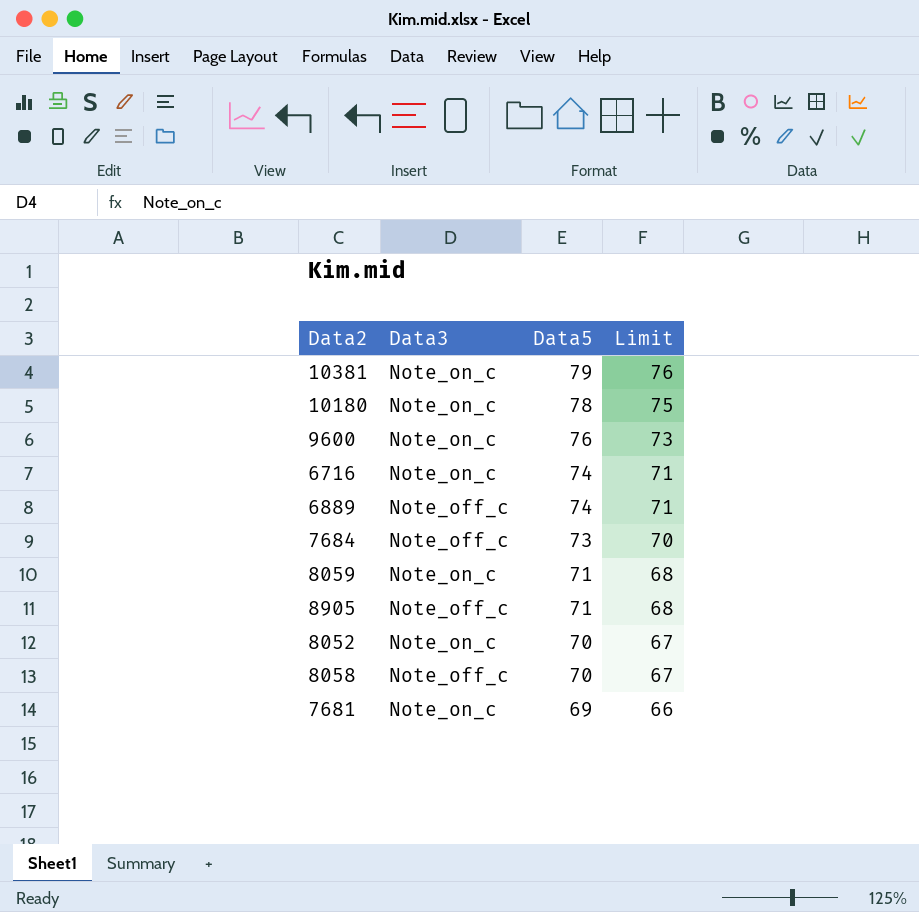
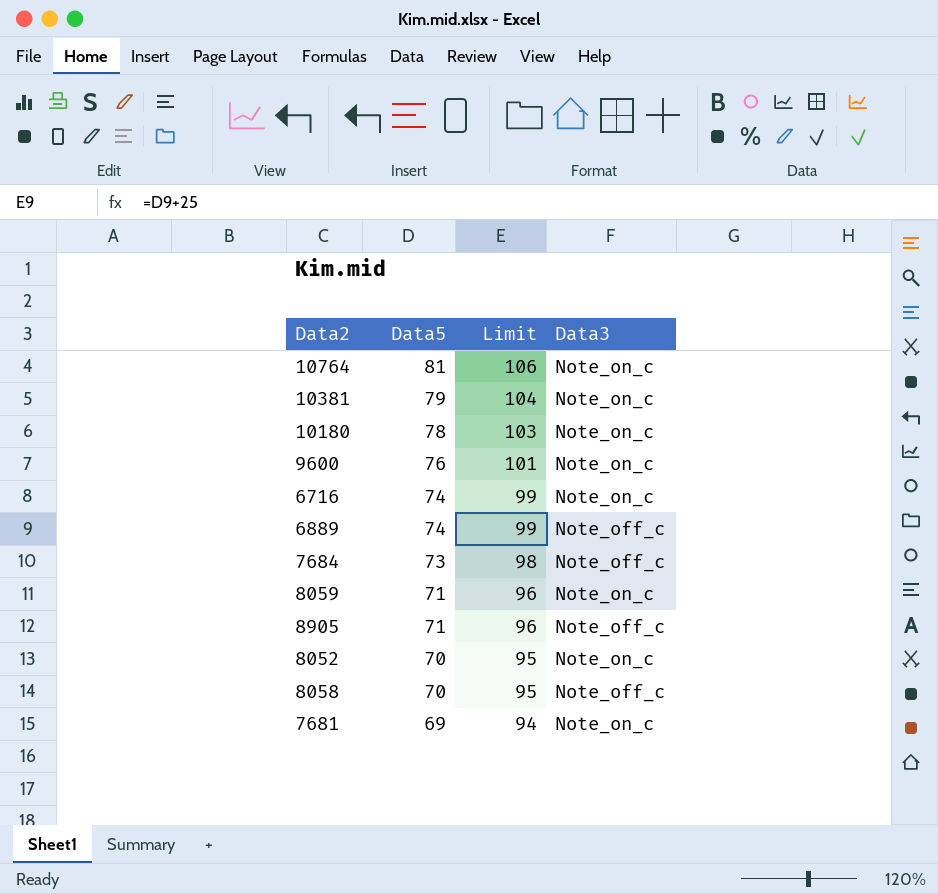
column Limit | formula: [Data5] - 3 -> [Data5] + 25
column Data3 | position: 2 -> 4
row 10764: none -> 81 | 106 | Note_on_c

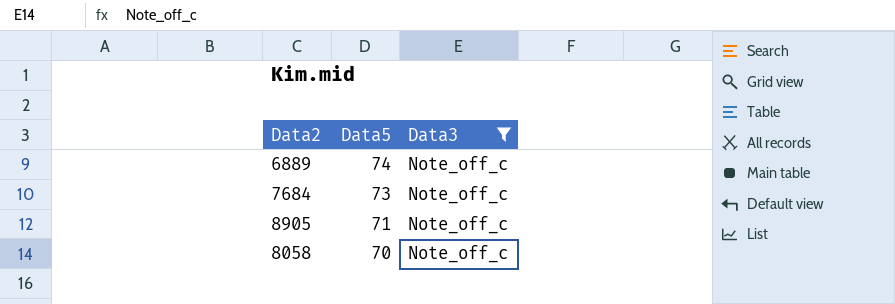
filter: none -> Data3 = Note_off_c
column Limit | formula: [Data5] + 25 -> none

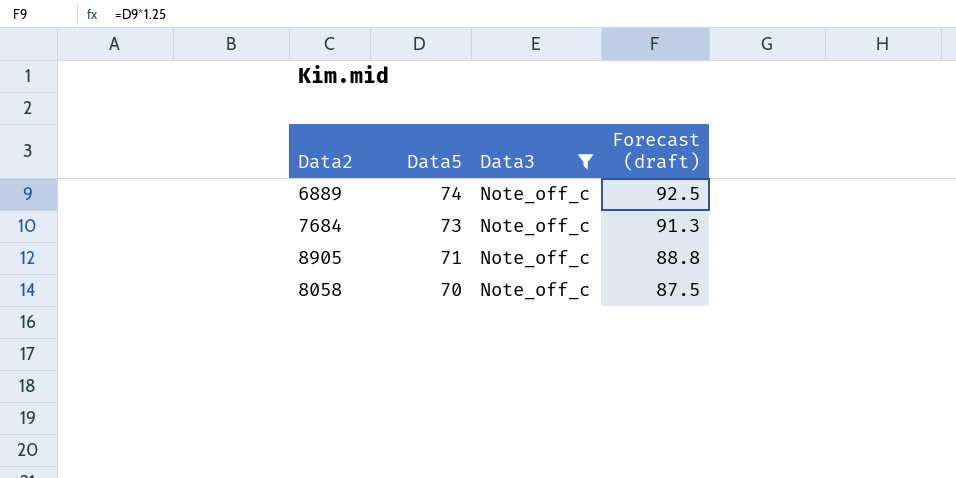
column Forecast (draft) | formula: none -> [Data5] * 1.25

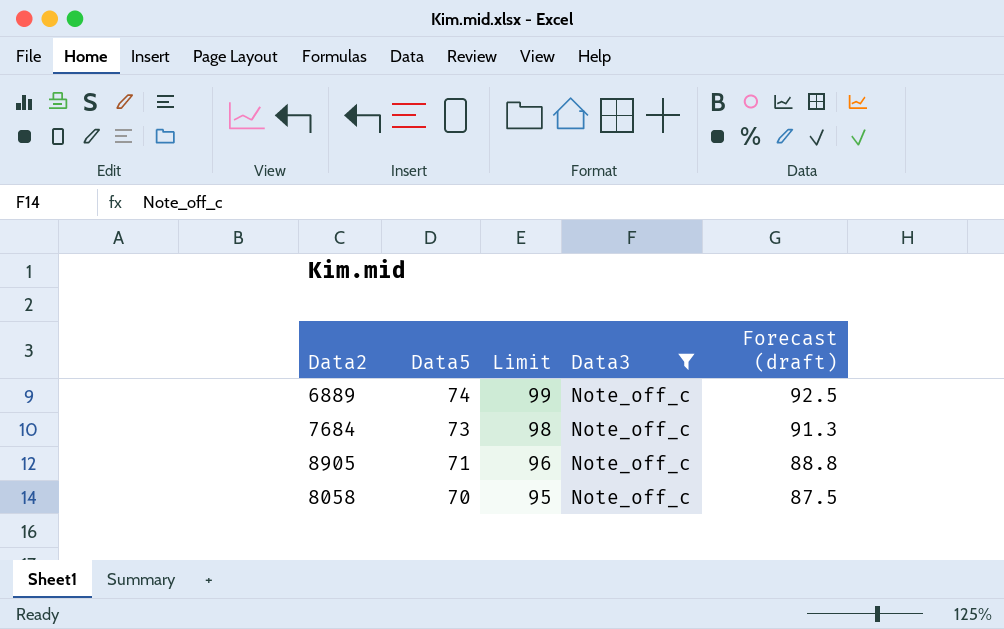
column Limit | formula: none -> [Data5] + 25

